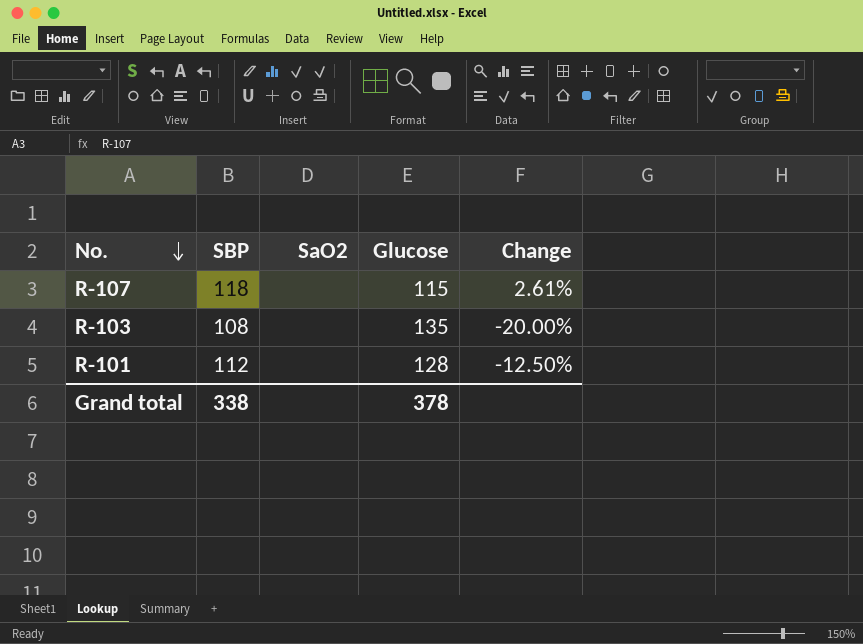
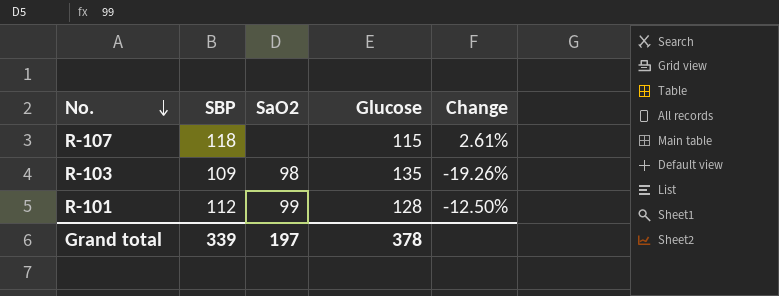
R-103 | SBP: 108 -> 109
R-103 | SaO2: none -> 98
R-103 | Change: -20.00% -> -19.26%
R-101 | SaO2: none -> 99
Grand total | SBP: 338 -> 339
Grand total | SaO2: none -> 197

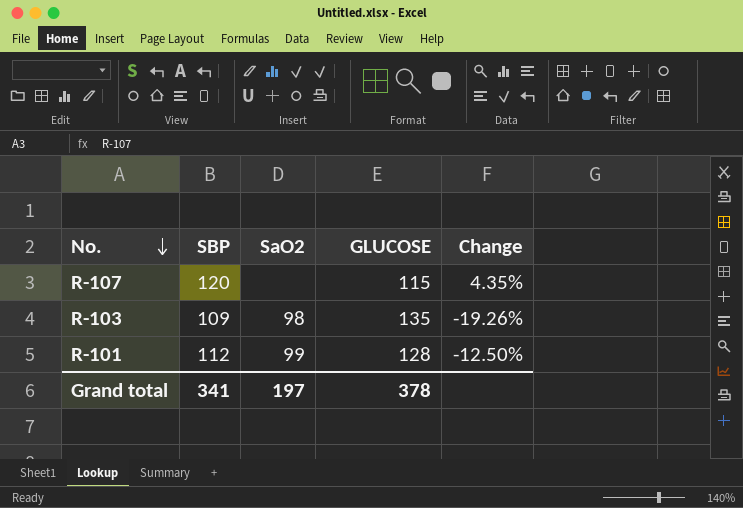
column name: Glucose -> GLUCOSE
R-107 | SBP: 118 -> 120
R-107 | Change: 2.61% -> 4.35%
Grand total | SBP: 339 -> 341

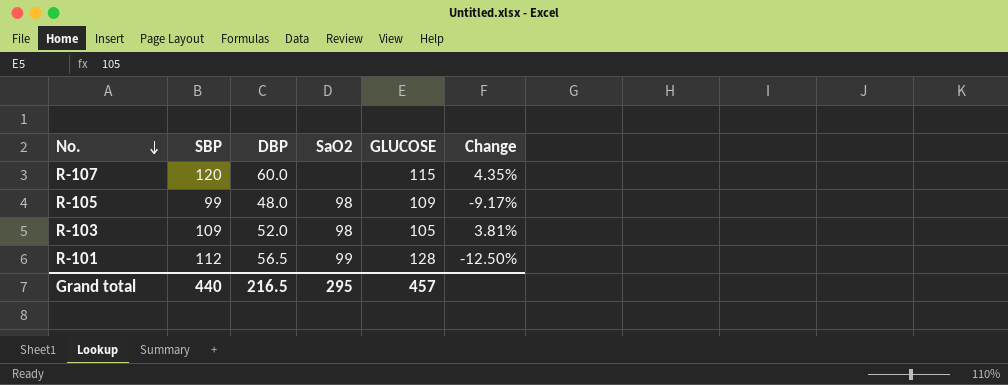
column DBP | position: none -> 3
row R-105: none -> 99 | 48.0 | 98 | 109 | -9.17%
R-103 | GLUCOSE: 135 -> 105
R-103 | Change: -19.26% -> 3.81%
Grand total | SBP: 341 -> 440
Grand total | SaO2: 197 -> 295
Grand total | GLUCOSE: 378 -> 457

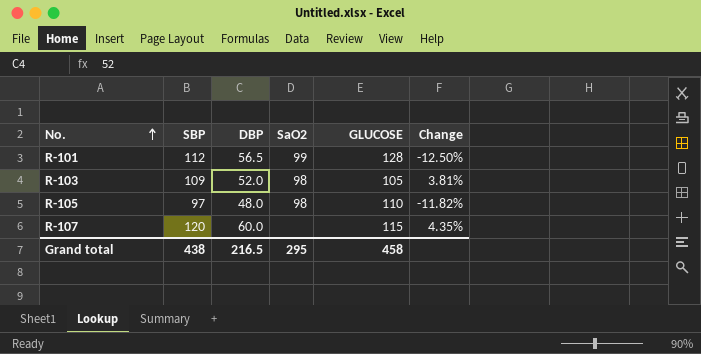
row order: No. descending -> No. ascending
R-105 | SBP: 99 -> 97
R-105 | GLUCOSE: 109 -> 110
R-105 | Change: -9.17% -> -11.82%
Grand total | SBP: 440 -> 438
Grand total | GLUCOSE: 457 -> 458

